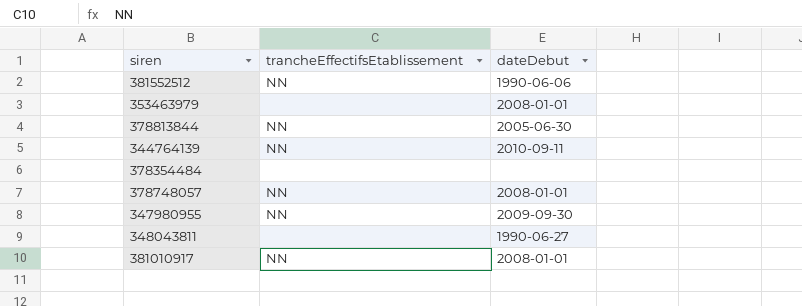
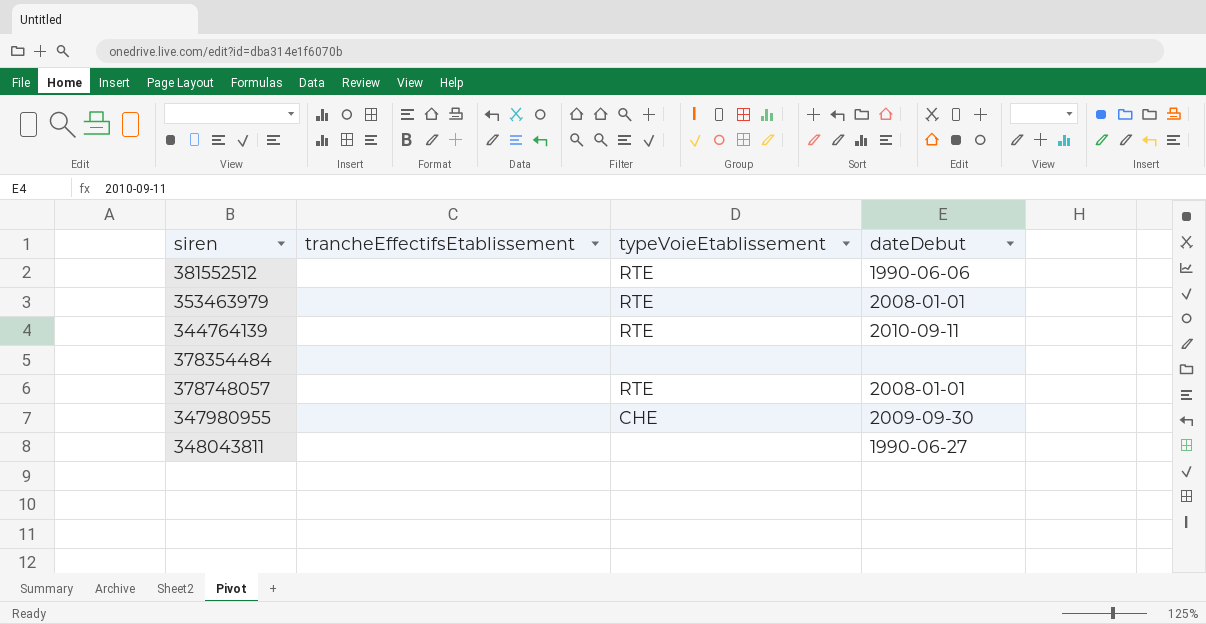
column typeVoieEtablissement | position: none -> 3
row 378813844: NN | 2005-06-30 -> none
row 381010917: NN | 2008-01-01 -> none
381552512 | trancheEffectifsEtablissement: NN -> none
344764139 | trancheEffectifsEtablissement: NN -> none
378748057 | trancheEffectifsEtablissement: NN -> none
347980955 | trancheEffectifsEtablissement: NN -> none

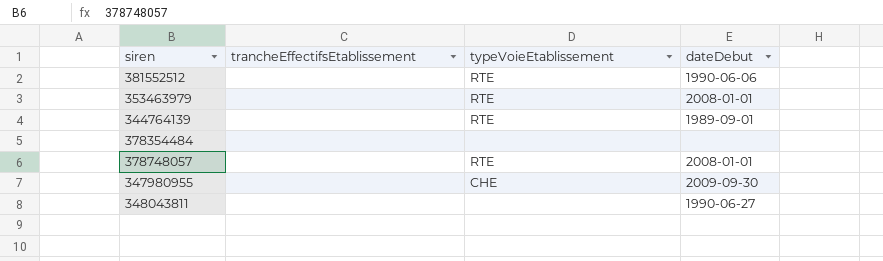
344764139 | dateDebut: 2010-09-11 -> 1989-09-01

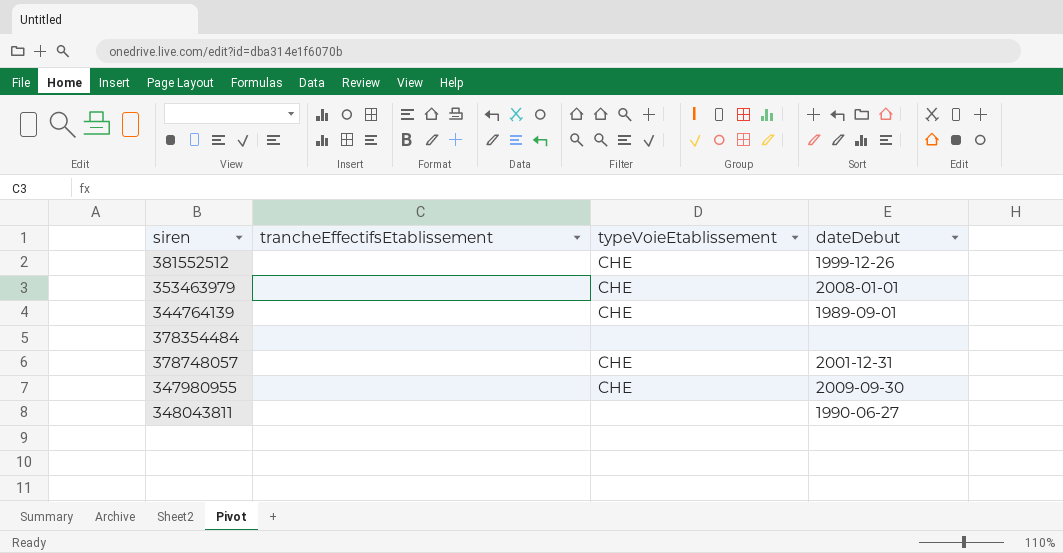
381552512 | typeVoieEtablissement: RTE -> CHE
381552512 | dateDebut: 1990-06-06 -> 1999-12-26
353463979 | typeVoieEtablissement: RTE -> CHE
344764139 | typeVoieEtablissement: RTE -> CHE
378748057 | typeVoieEtablissement: RTE -> CHE
378748057 | dateDebut: 2008-01-01 -> 2001-12-31

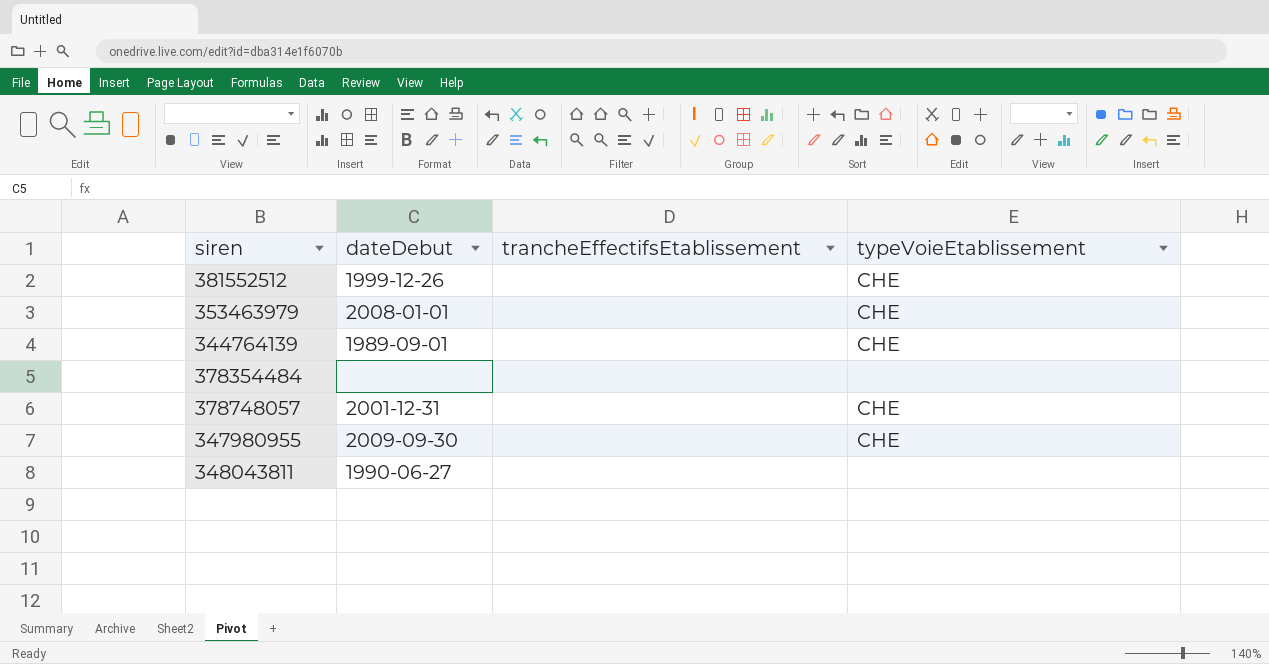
column dateDebut | position: 4 -> 2

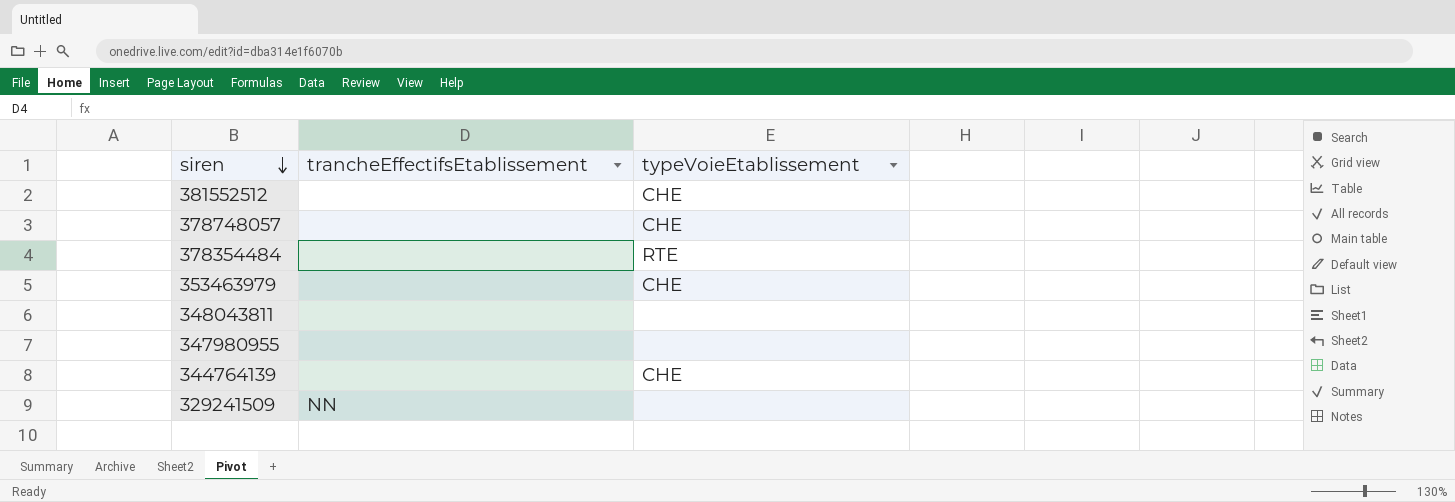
row order: none -> siren descending
column dateDebut | position: 2 -> none
378354484 | typeVoieEtablissement: none -> RTE
347980955 | typeVoieEtablissement: CHE -> none
row 329241509: none -> NN | none

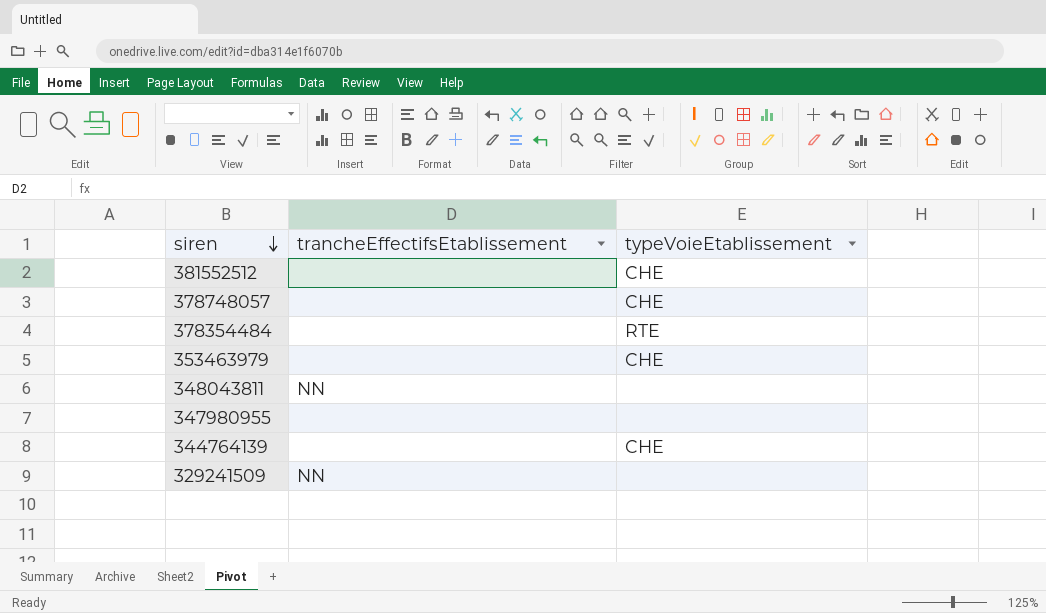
348043811 | trancheEffectifsEtablissement: none -> NN

